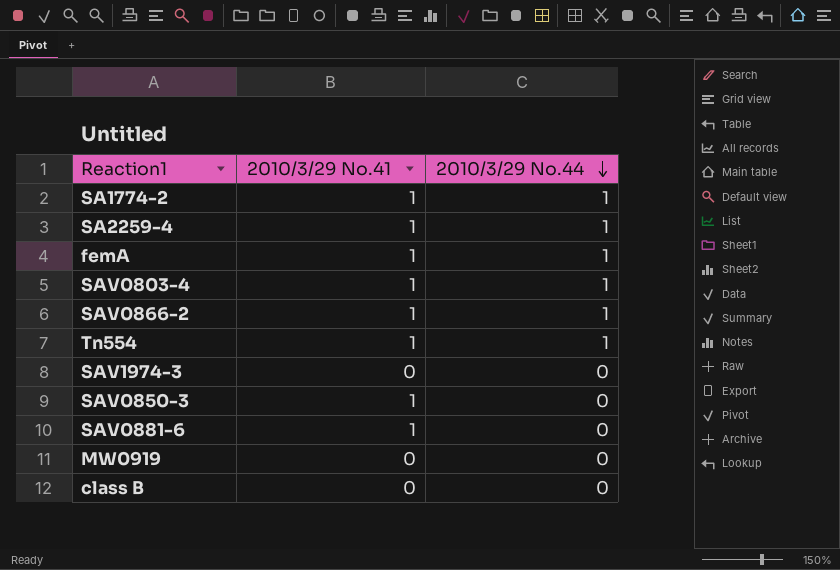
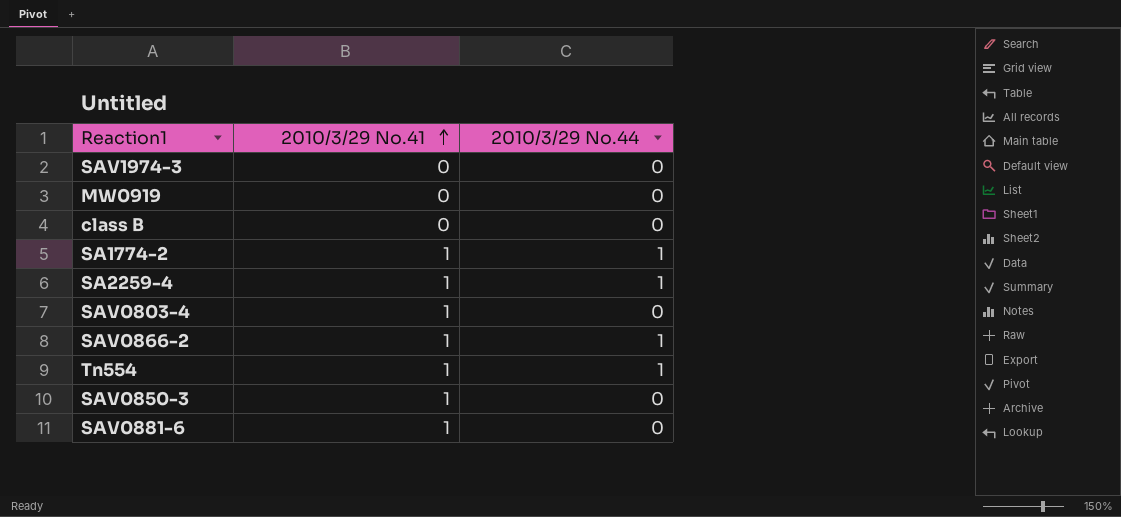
row order: 2010/3/29 No.44 descending -> 2010/3/29 No.41 ascending
row femA: 1 | 1 -> none
SAV0803-4 | 2010/3/29 No.44: 1 -> 0

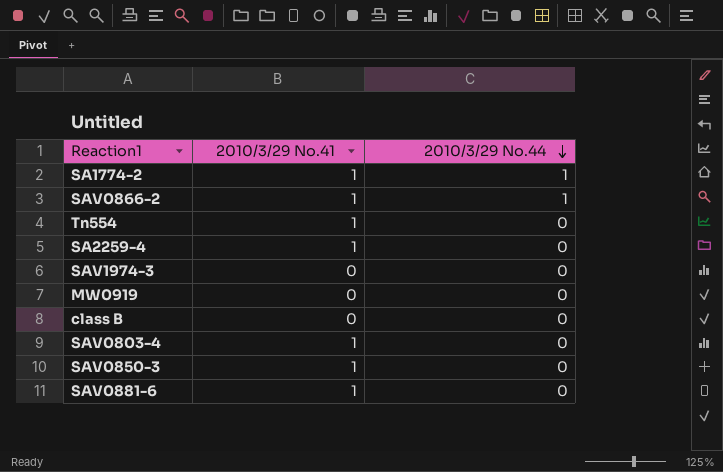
row order: 2010/3/29 No.41 ascending -> 2010/3/29 No.44 descending
Tn554 | 2010/3/29 No.44: 1 -> 0
SA2259-4 | 2010/3/29 No.44: 1 -> 0

